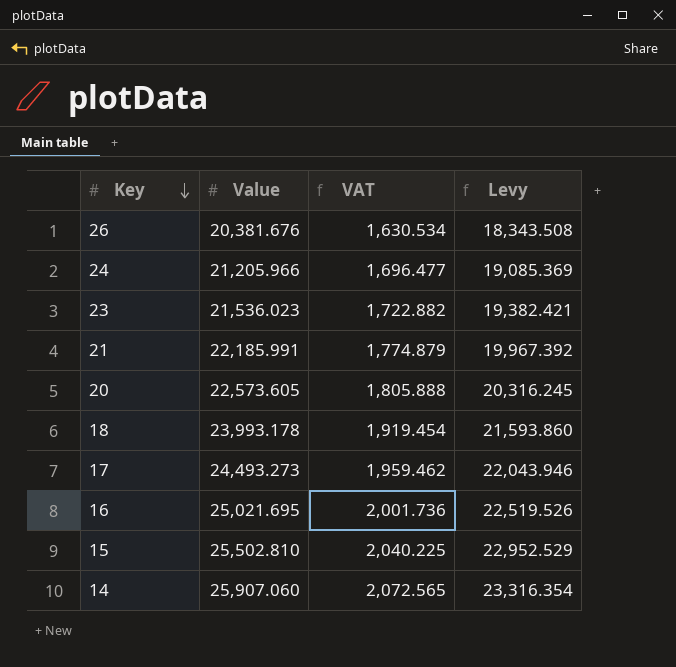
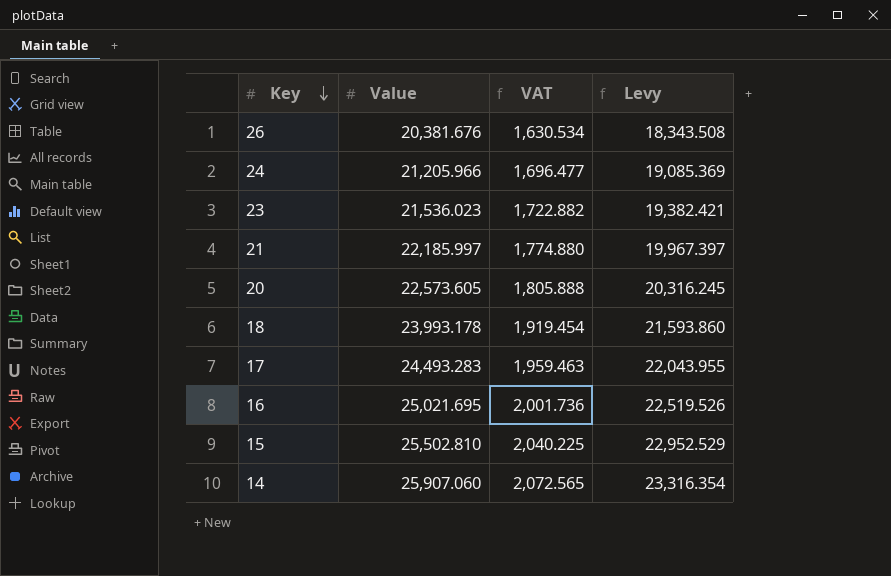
21 | Value: 22,185.991 -> 22,185.997
21 | VAT: 1,774.879 -> 1,774.880
21 | Levy: 19,967.392 -> 19,967.397
17 | Value: 24,493.273 -> 24,493.283
17 | VAT: 1,959.462 -> 1,959.463
17 | Levy: 22,043.946 -> 22,043.955

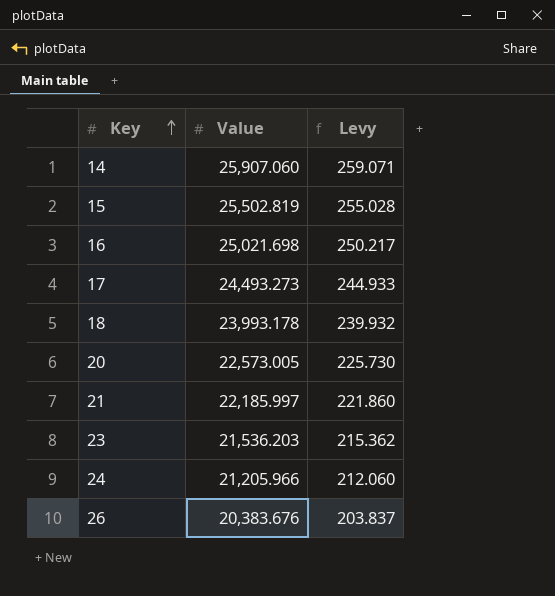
row order: Key descending -> Key ascending
column VAT | formula: [Value] * 0.08 -> none
column Levy | formula: [Value] * 0.9 -> [Value] * 0.01
15 | Value: 25,502.810 -> 25,502.819
16 | Value: 25,021.695 -> 25,021.698
17 | Value: 24,493.283 -> 24,493.273
20 | Value: 22,573.605 -> 22,573.005
23 | Value: 21,536.023 -> 21,536.203
26 | Value: 20,381.676 -> 20,383.676

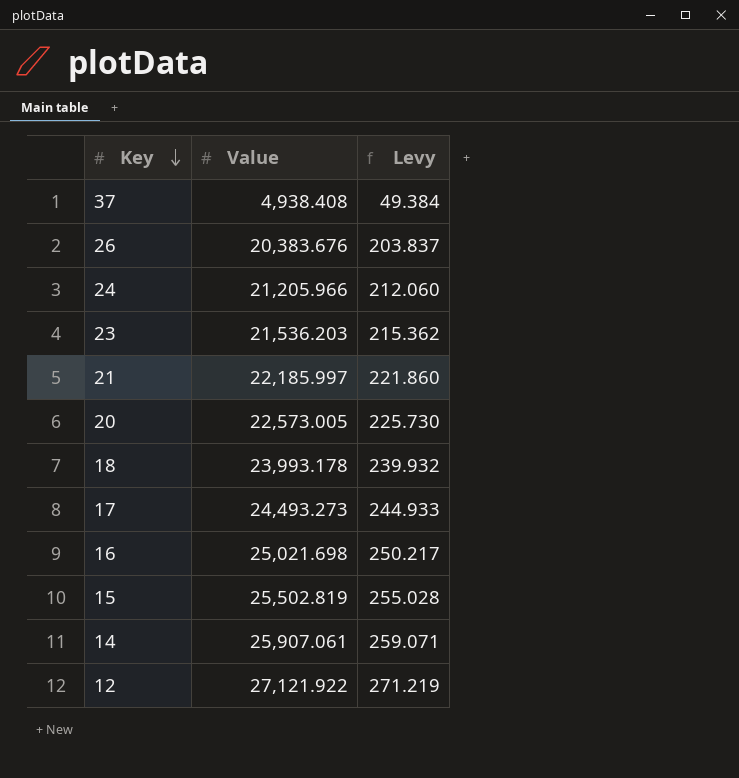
row order: Key ascending -> Key descending
row 37: none -> 4,938.408 | 49.384
14 | Value: 25,907.060 -> 25,907.061
row 12: none -> 27,121.922 | 271.219

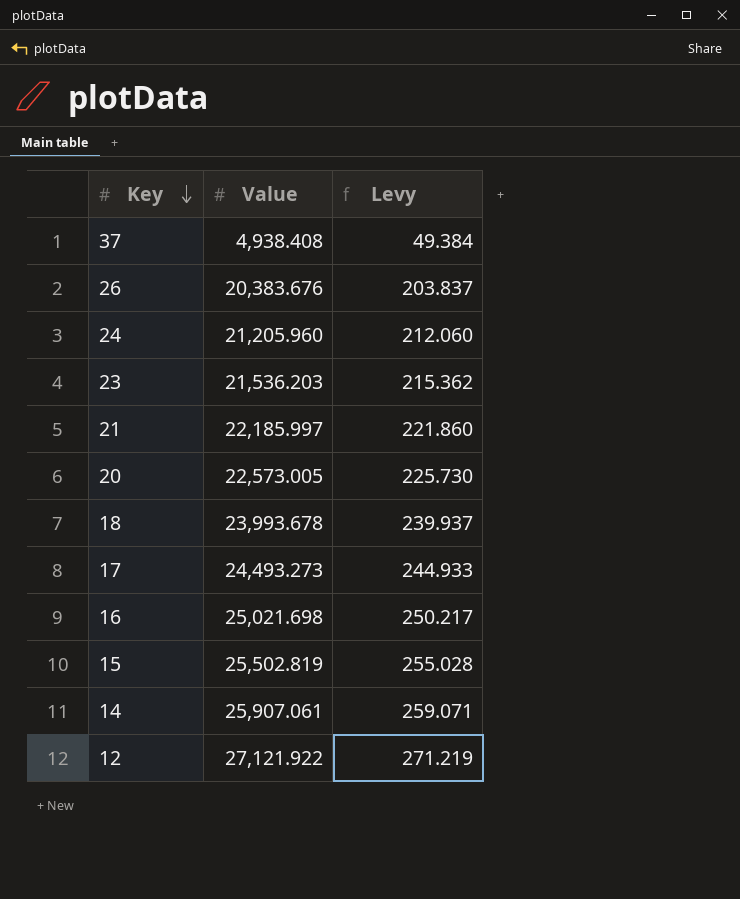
24 | Value: 21,205.966 -> 21,205.960
18 | Value: 23,993.178 -> 23,993.678
18 | Levy: 239.932 -> 239.937

